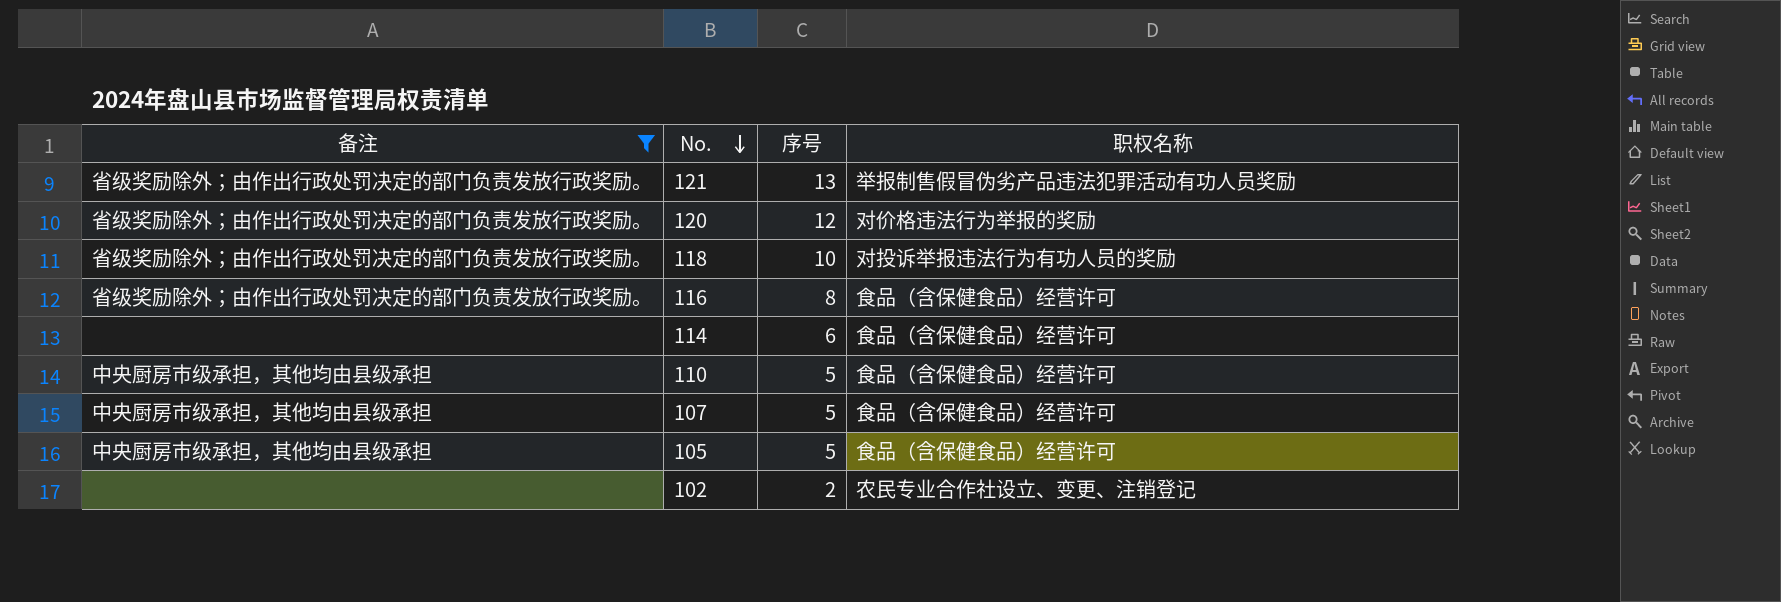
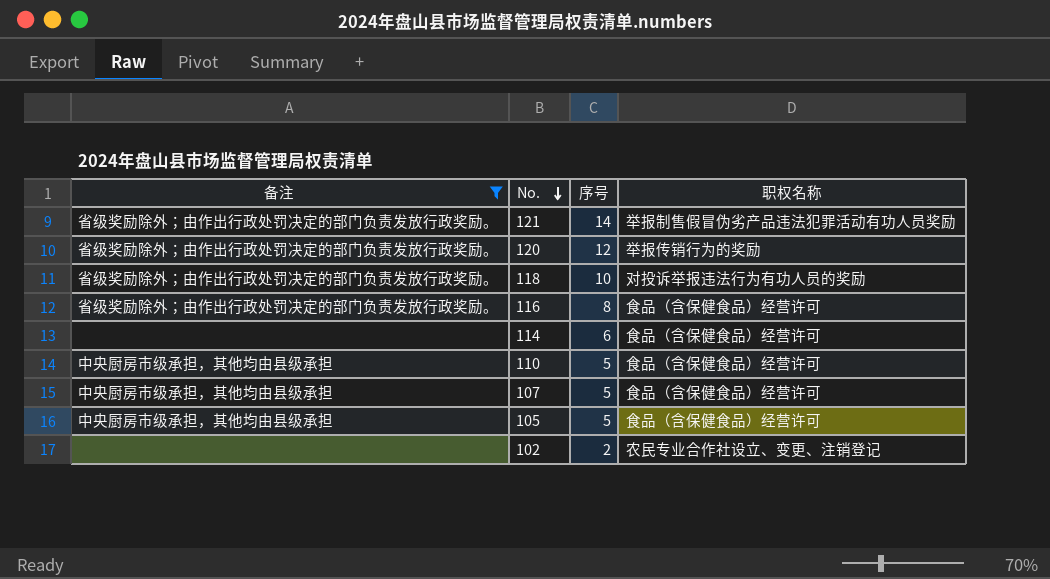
121 | 序号: 13 -> 14
120 | 职权名称: 对价格违法行为举报的奖励 -> 举报传销行为的奖励

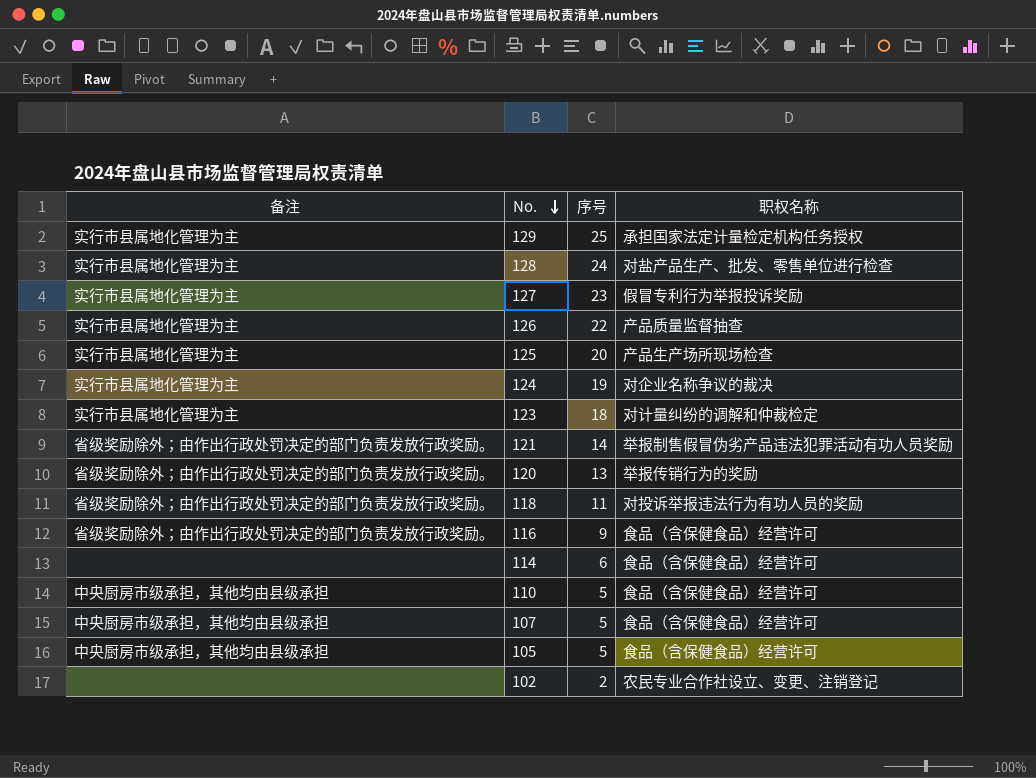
filter: 备注 != 实行市县属地化管理为主 -> none
120 | 序号: 12 -> 13
118 | 序号: 10 -> 11
116 | 序号: 8 -> 9

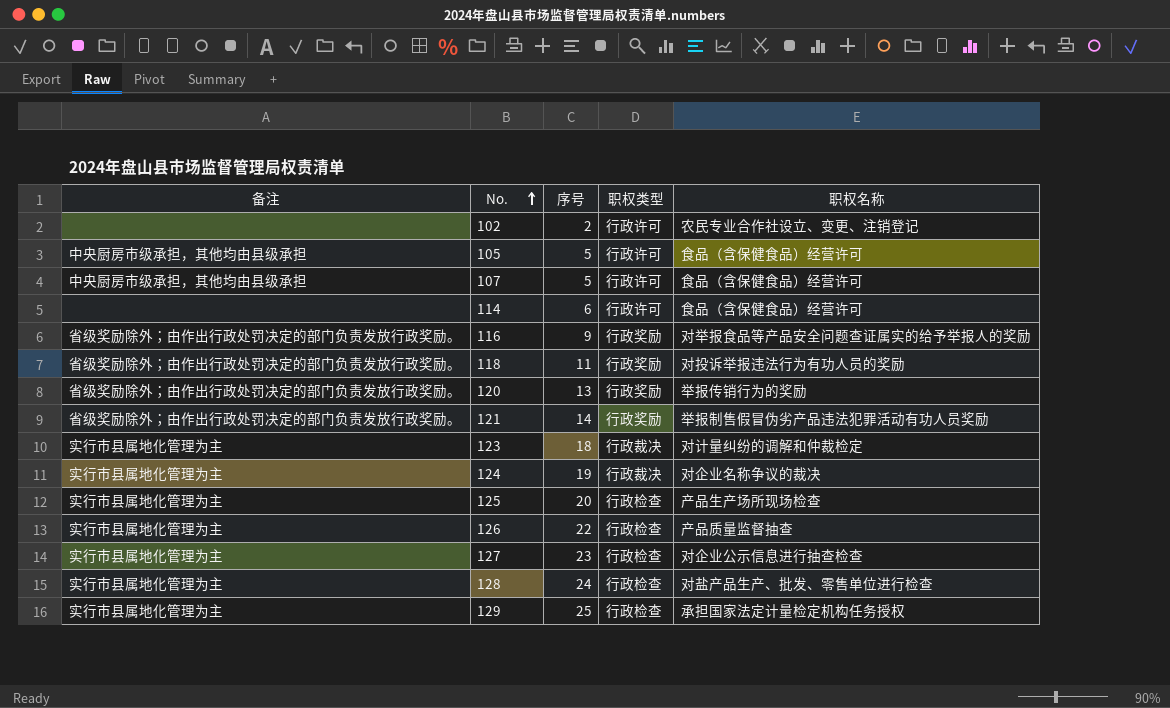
row order: No. descending -> No. ascending
column 职权类型 | position: none -> 4
row 110: 中央厨房市级承担，其他均由县级承担 | 5 | 食品（含保健食品）经营许可 -> none
116 | 职权名称: 食品（含保健食品）经营许可 -> 对举报食品等产品安全问题查证属实的给予举报人的奖励
127 | 职权名称: 假冒专利行为举报投诉奖励 -> 对企业公示信息进行抽查检查

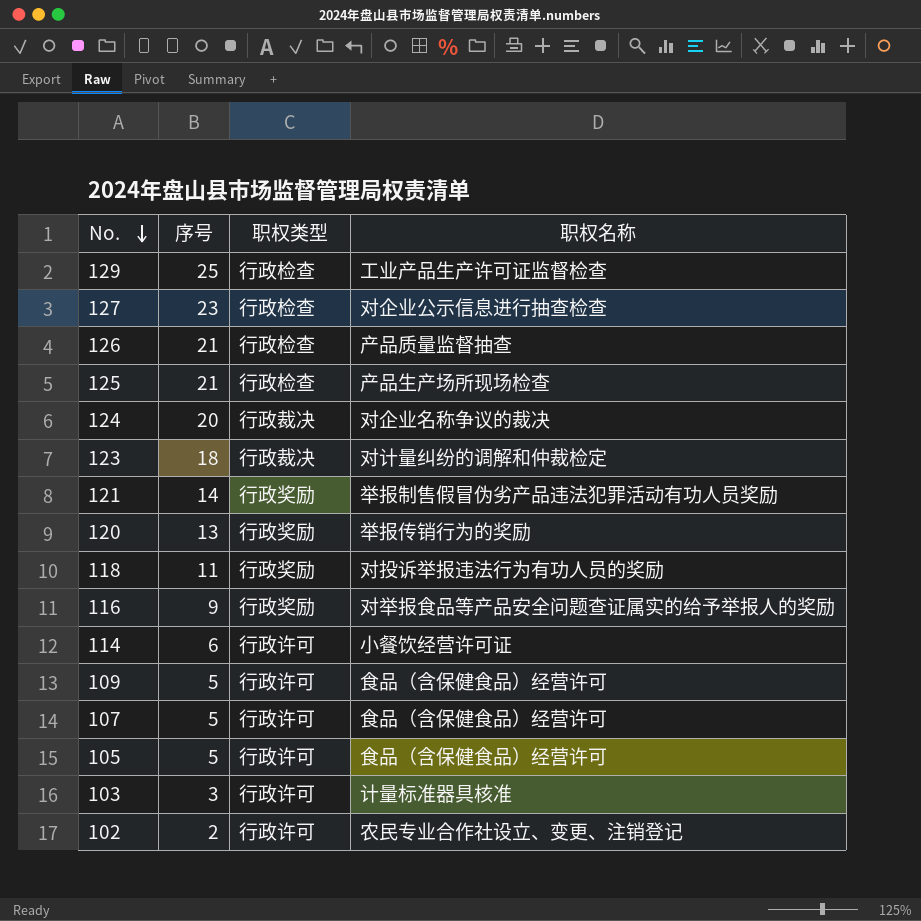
row order: No. ascending -> No. descending
column 备注 | position: 1 -> none
row 128: 实行市县属地化管理为主 | 24 | 行政检查 | 对盐产品生产、批发、零售单位进行检查 -> none
129 | 职权名称: 承担国家法定计量检定机构任务授权 -> 工业产品生产许可证监督检查
126 | 序号: 22 -> 21
125 | 序号: 20 -> 21
124 | 序号: 19 -> 20
114 | 职权名称: 食品（含保健食品）经营许可 -> 小餐饮经营许可证
row 109: none -> 5 | 行政许可 | 食品（含保健食品）经营许可
row 103: none -> 3 | 行政许可 | 计量标准器具核准

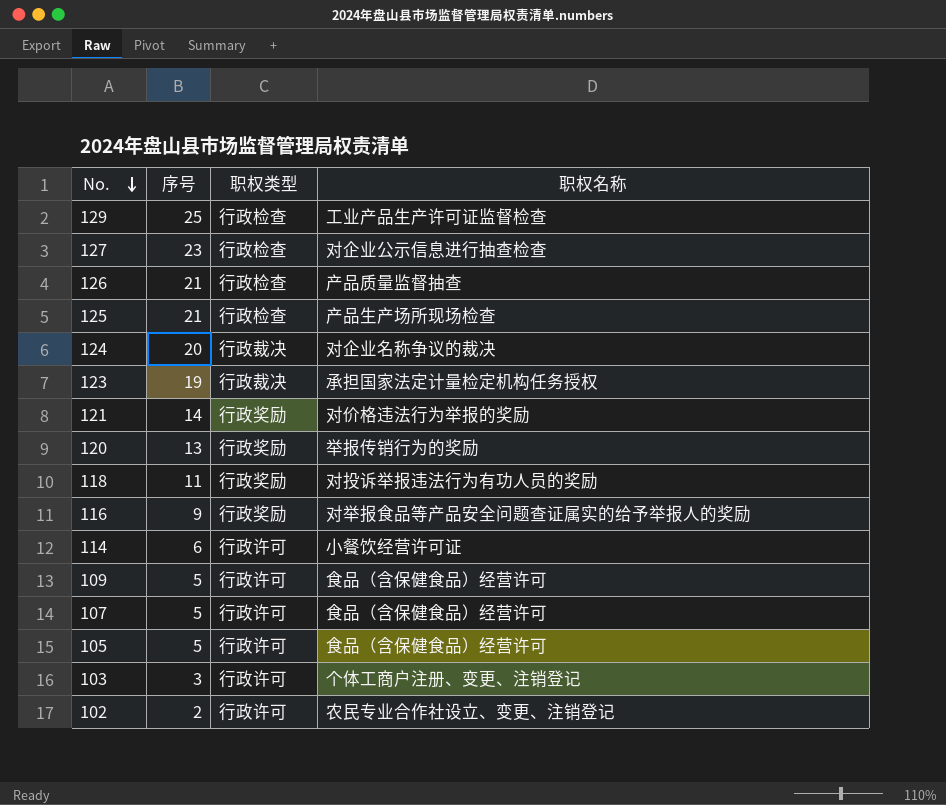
123 | 序号: 18 -> 19
123 | 职权名称: 对计量纠纷的调解和仲裁检定 -> 承担国家法定计量检定机构任务授权
121 | 职权名称: 举报制售假冒伪劣产品违法犯罪活动有功人员奖励 -> 对价格违法行为举报的奖励
103 | 职权名称: 计量标准器具核准 -> 个体工商户注册、变更、注销登记

